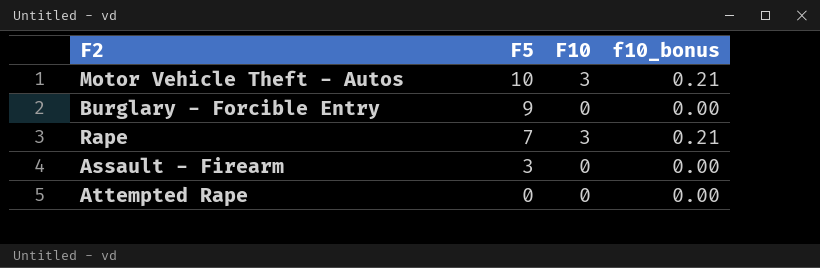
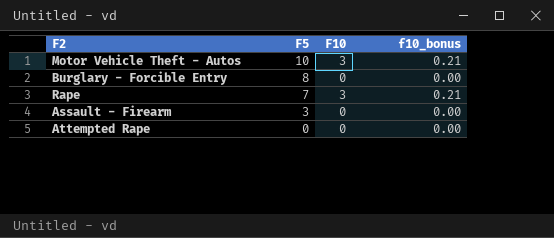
Burglary - Forcible Entry | F5: 9 -> 8

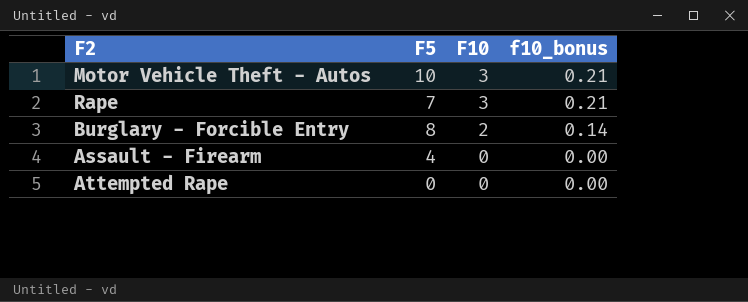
row order: F5 descending -> F10 descending
Burglary - Forcible Entry | F10: 0 -> 2
Burglary - Forcible Entry | f10_bonus: 0.00 -> 0.14
Assault - Firearm | F5: 3 -> 4

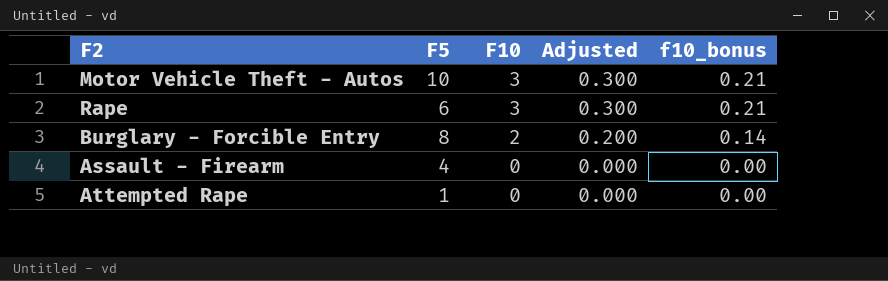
column Adjusted | formula: none -> [F10] * 0.1
Rape | F5: 7 -> 6
Attempted Rape | F5: 0 -> 1

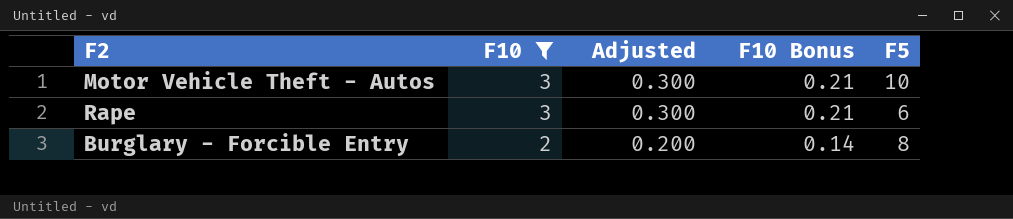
filter: none -> F10 != 0
column name: f10_bonus -> F10 Bonus
column F5 | position: 2 -> 5

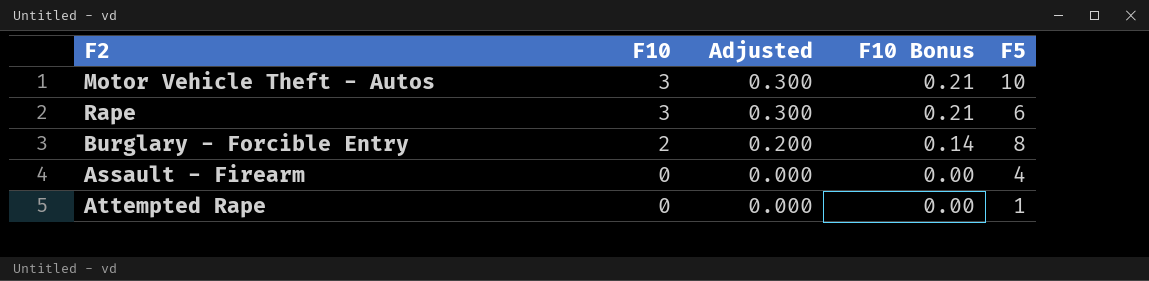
filter: F10 != 0 -> none

